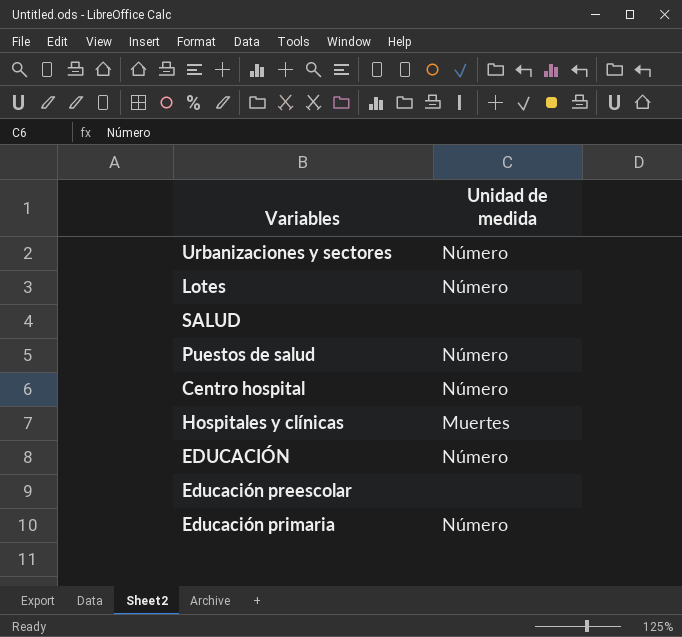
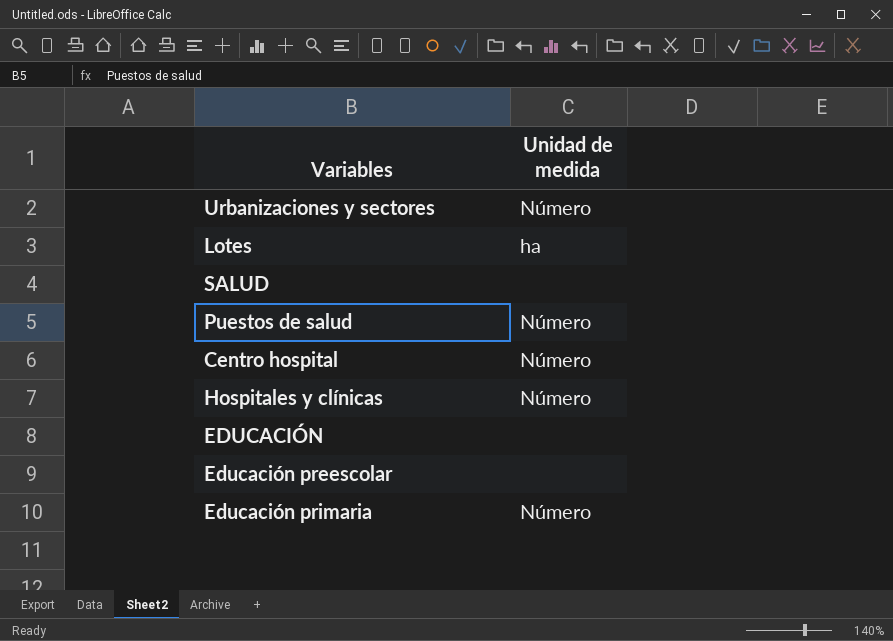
Lotes | Unidad de medida: Número -> ha
Hospitales y clínicas | Unidad de medida: Muertes -> Número
EDUCACIÓN | Unidad de medida: Número -> none

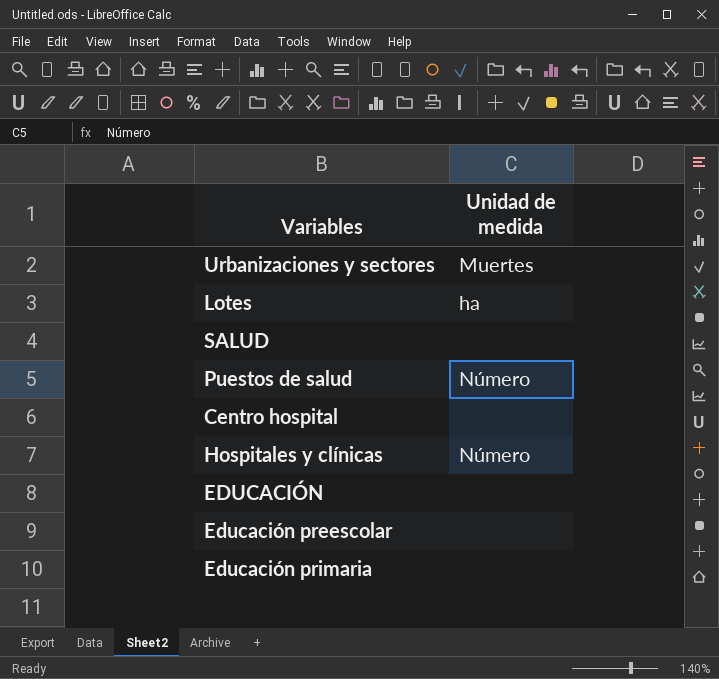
Urbanizaciones y sectores | Unidad de medida: Número -> Muertes
Centro hospital | Unidad de medida: Número -> none
Educación primaria | Unidad de medida: Número -> none

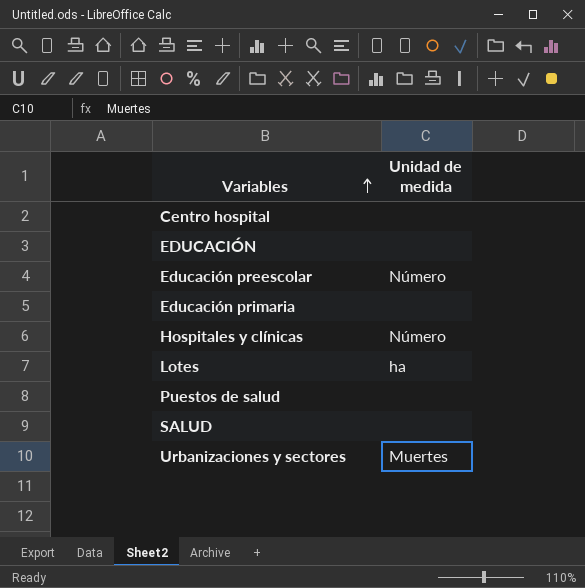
row order: none -> Variables ascending
Educación preescolar | Unidad de medida: none -> Número
Puestos de salud | Unidad de medida: Número -> none

